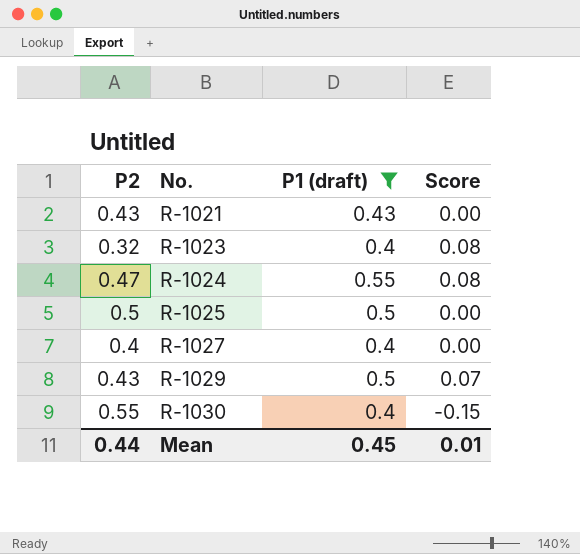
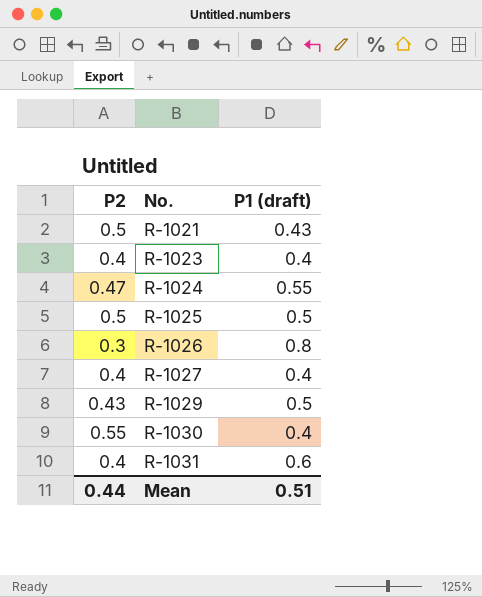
filter: P1 (draft) <= 0.55 -> none
column Score | formula: [P1 (draft)] - [P2] -> none
R-1021 | P2: 0.43 -> 0.5
R-1023 | P2: 0.32 -> 0.4
Mean | P1 (draft): 0.45 -> 0.51

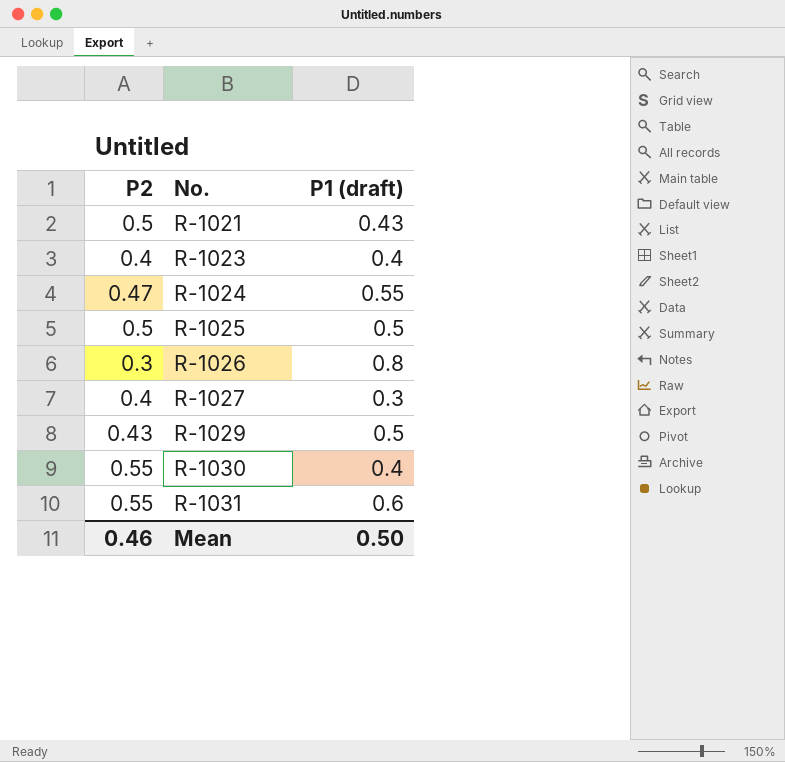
R-1027 | P1 (draft): 0.4 -> 0.3
R-1031 | P2: 0.4 -> 0.55
Mean | P2: 0.44 -> 0.46
Mean | P1 (draft): 0.51 -> 0.50

